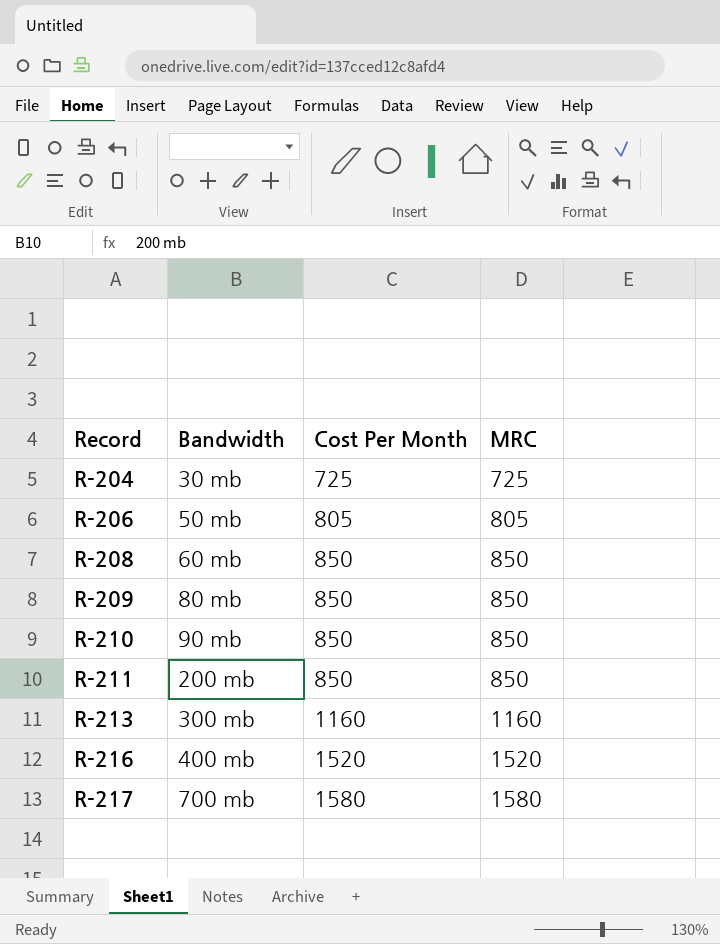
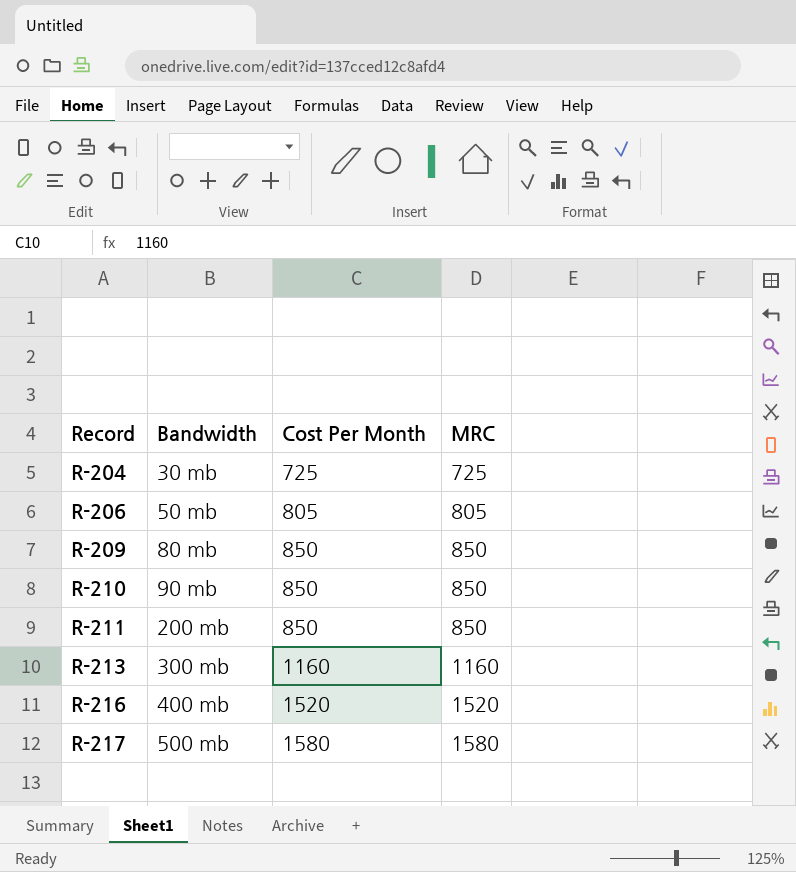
row R-208: 60 mb | 850 | 850 -> none
R-217 | Bandwidth: 700 mb -> 500 mb

